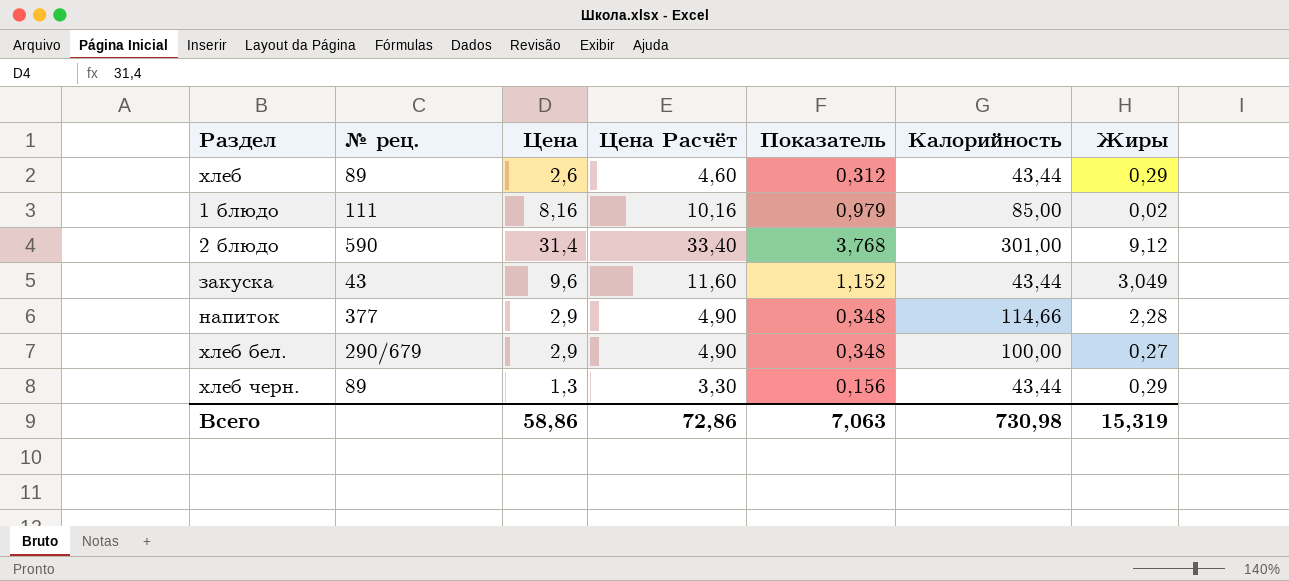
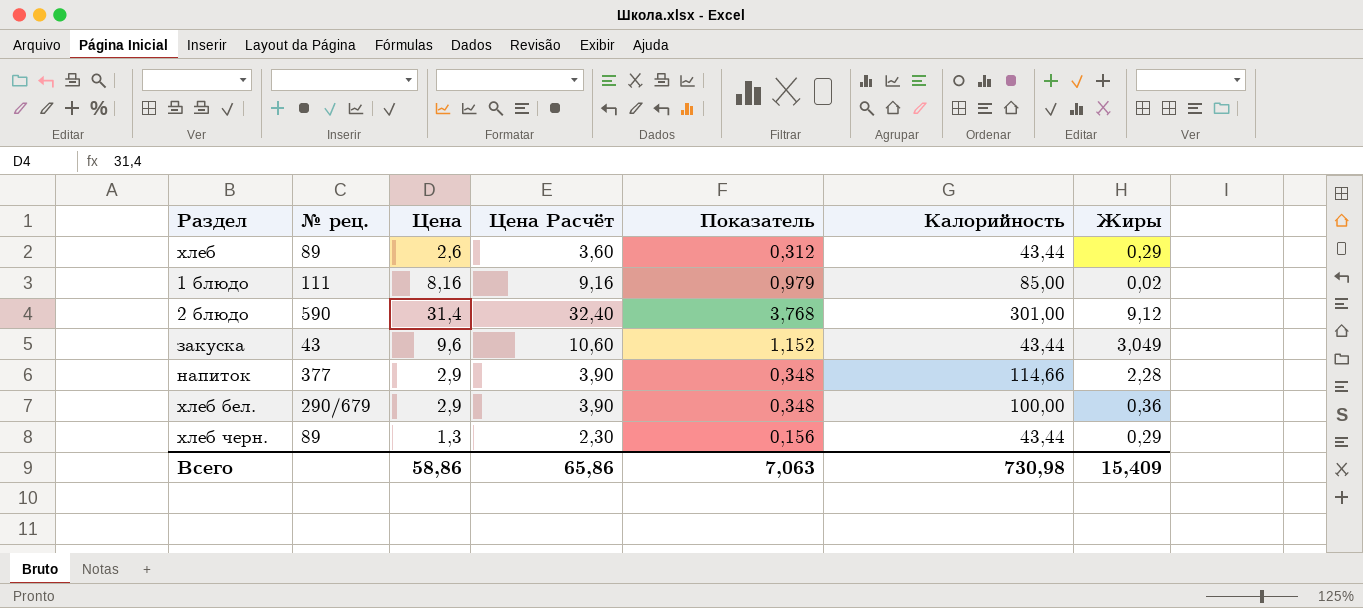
column Цена Расчёт | formula: [Цена] + 2 -> [Цена] + 1
хлеб бел. | Жиры: 0,27 -> 0,36
Всего | Цена Расчёт: 72,86 -> 65,86
Всего | Жиры: 15,319 -> 15,409

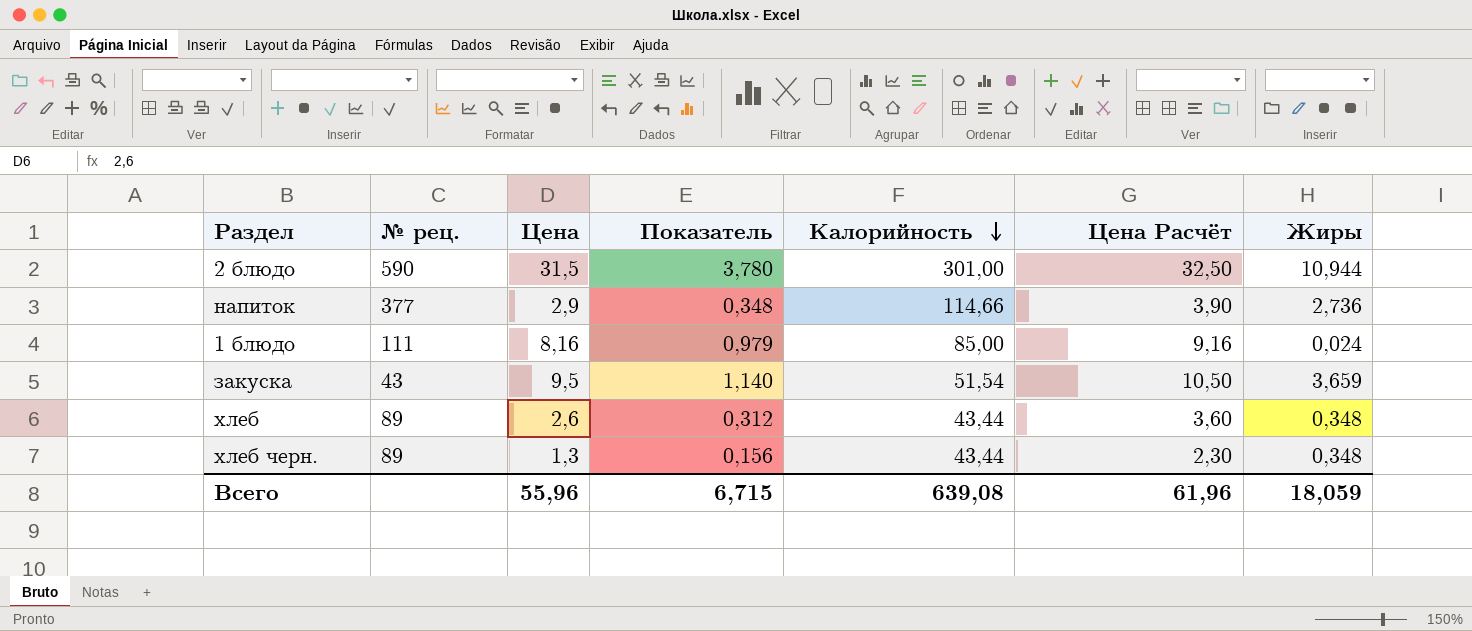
row order: none -> Калорийность descending
column Цена Расчёт | position: 4 -> 6
row хлеб бел.: 290/679 | 2,9 | 3,90 | 0,348 | 100,00 | 0,36 -> none
2 блюдо | Цена: 31,4 -> 31,5
2 блюдо | Показатель: 3,768 -> 3,780
2 блюдо | Цена Расчёт: 32,40 -> 32,50
2 блюдо | Жиры: 9,12 -> 10,944
напиток | Жиры: 2,28 -> 2,736
1 блюдо | Жиры: 0,02 -> 0,024
закуска | Цена: 9,6 -> 9,5
закуска | Показатель: 1,152 -> 1,140
закуска | Калорийность: 43,44 -> 51,54
закуска | Цена Расчёт: 10,60 -> 10,50
закуска | Жиры: 3,049 -> 3,659
хлеб | Жиры: 0,29 -> 0,348
хлеб черн. | Жиры: 0,29 -> 0,348
Всего | Цена: 58,86 -> 55,96
Всего | Показатель: 7,063 -> 6,715
Всего | Калорийность: 730,98 -> 639,08
Всего | Цена Расчёт: 65,86 -> 61,96
Всего | Жиры: 15,409 -> 18,059

